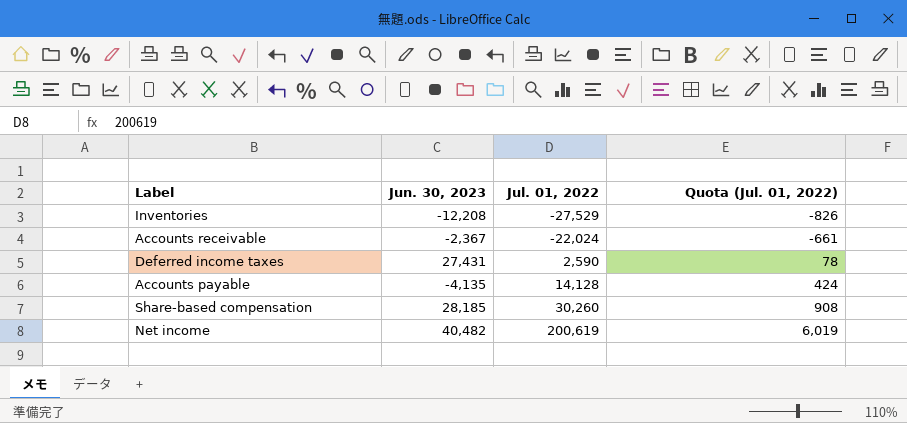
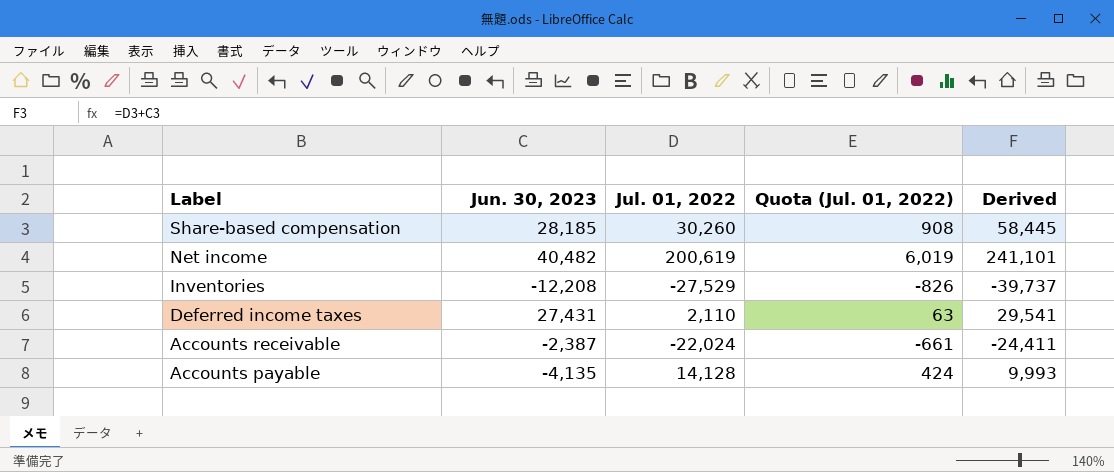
row order: Jul. 01, 2022 ascending -> Label descending
column Derived | formula: none -> [Jun. 30, 2023] + [Jul. 01, 2022]
Deferred income taxes | Jul. 01, 2022: 2,590 -> 2,110
Deferred income taxes | Quota (Jul. 01, 2022): 78 -> 63
Accounts receivable | Jun. 30, 2023: -2,367 -> -2,387

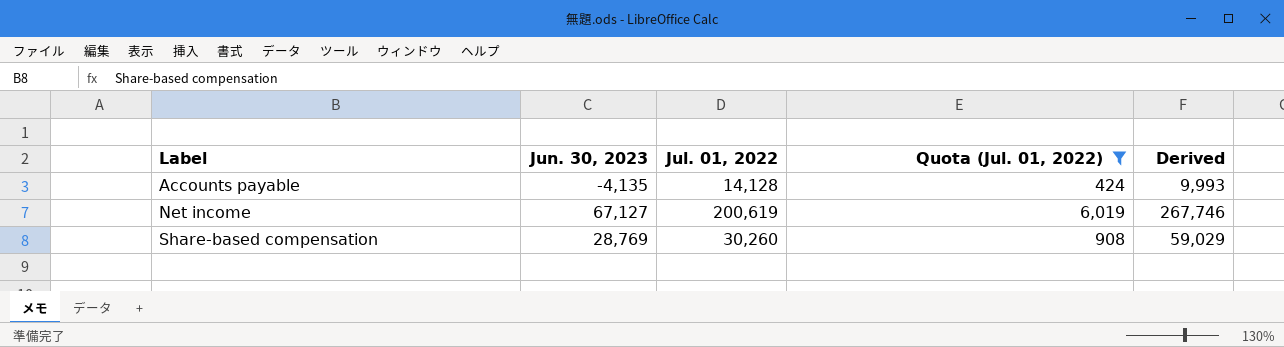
filter: none -> Quota (Jul. 01, 2022) >= 424
row order: Label descending -> Label ascending
Net income | Jun. 30, 2023: 40,482 -> 67,127
Net income | Derived: 241,101 -> 267,746
Share-based compensation | Jun. 30, 2023: 28,185 -> 28,769
Share-based compensation | Derived: 58,445 -> 59,029

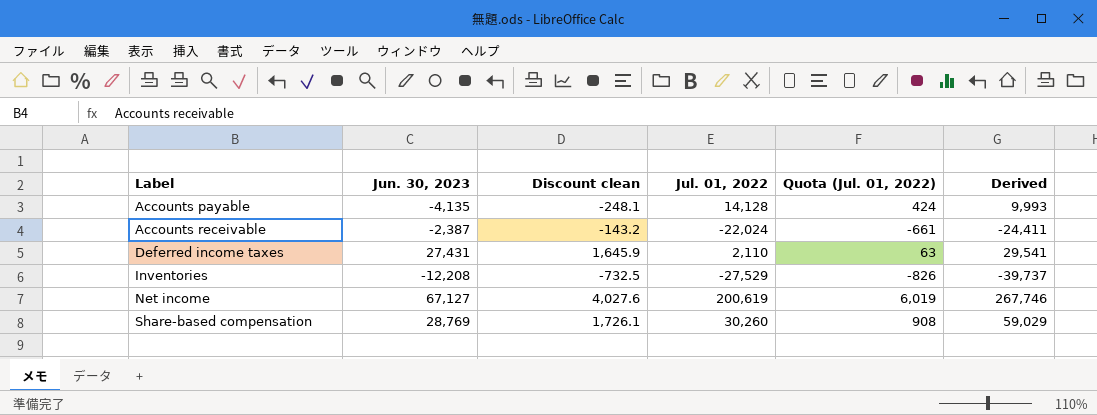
filter: Quota (Jul. 01, 2022) >= 424 -> none
column Discount clean | formula: none -> [Jun. 30, 2023] * 0.06

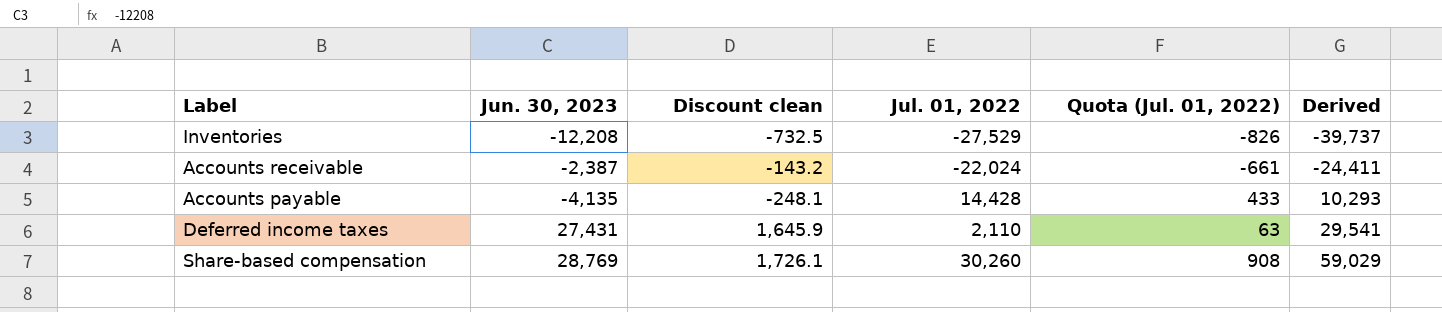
row order: Label ascending -> Derived ascending
row Net income: 67,127 | 4,027.6 | 200,619 | 6,019 | 267,746 -> none
Accounts payable | Jul. 01, 2022: 14,128 -> 14,428
Accounts payable | Quota (Jul. 01, 2022): 424 -> 433
Accounts payable | Derived: 9,993 -> 10,293

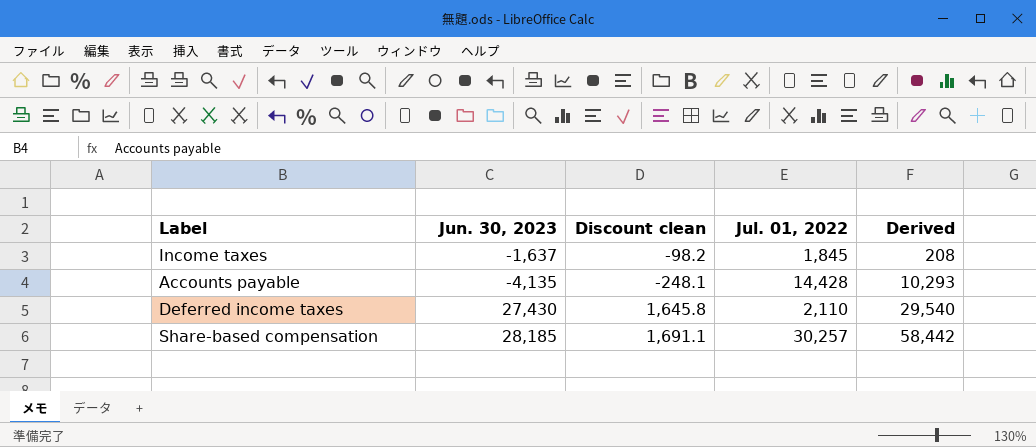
column Quota (Jul. 01, 2022) | formula: [Jul. 01, 2022] * 0.03 -> none
row Inventories: -12,208 | -732.5 | -27,529 | -826 | -39,737 -> none
row Accounts receivable: -2,387 | -143.2 | -22,024 | -661 | -24,411 -> none
row Income taxes: none -> -1,637 | -98.2 | 1,845 | 208
Deferred income taxes | Jun. 30, 2023: 27,431 -> 27,430
Deferred income taxes | Discount clean: 1,645.9 -> 1,645.8
Deferred income taxes | Derived: 29,541 -> 29,540
Share-based compensation | Jun. 30, 2023: 28,769 -> 28,185
Share-based compensation | Discount clean: 1,726.1 -> 1,691.1
Share-based compensation | Jul. 01, 2022: 30,260 -> 30,257
Share-based compensation | Derived: 59,029 -> 58,442

